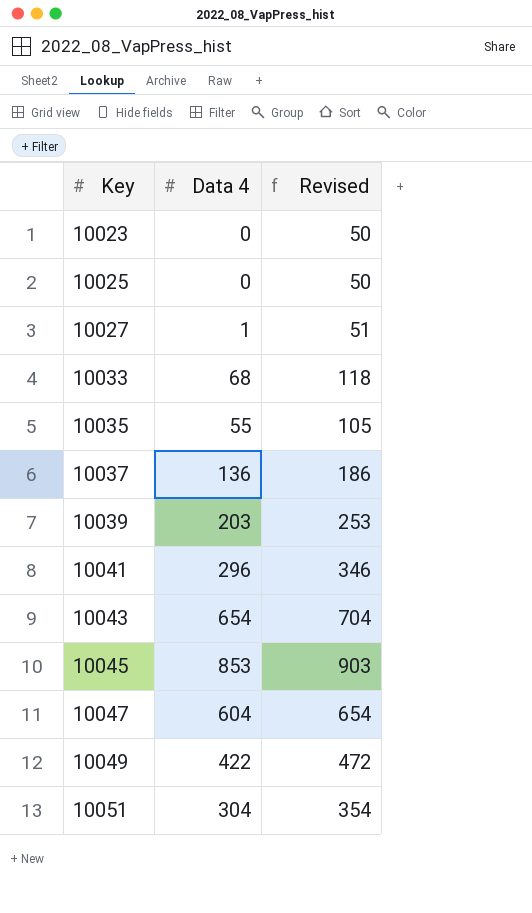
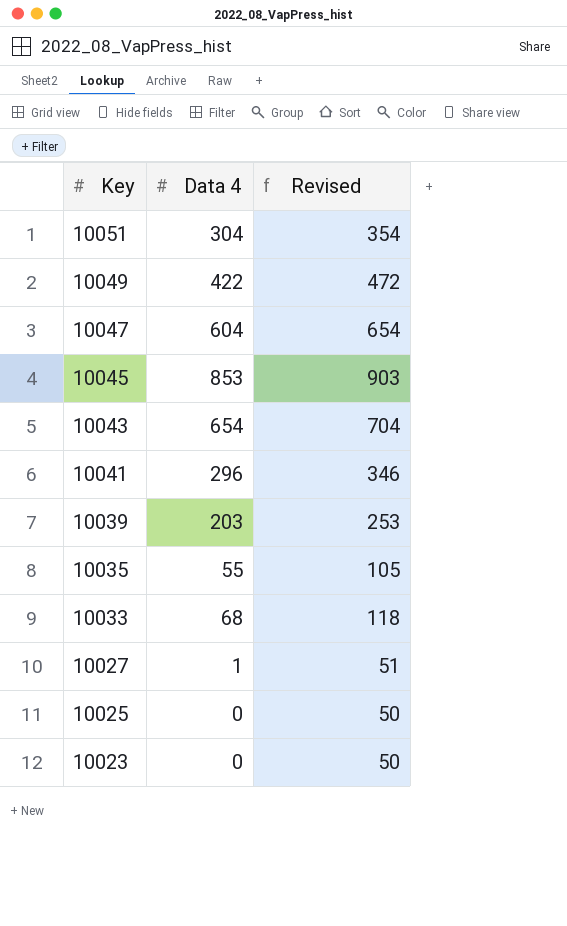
row order: Key ascending -> Key descending
row 10037: 136 | 186 -> none

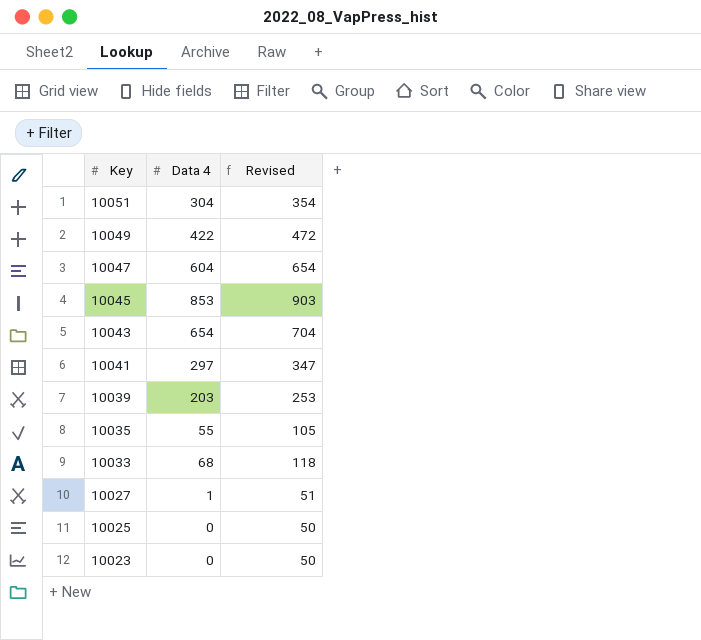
10041 | Data 4: 296 -> 297
10041 | Revised: 346 -> 347

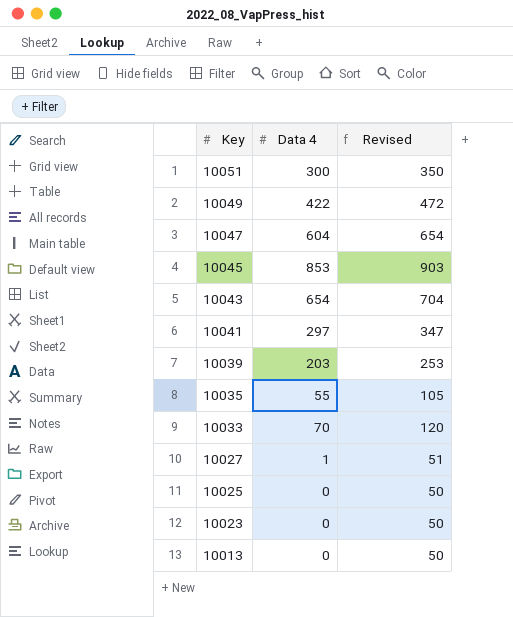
10051 | Data 4: 304 -> 300
10051 | Revised: 354 -> 350
10033 | Data 4: 68 -> 70
10033 | Revised: 118 -> 120
row 10013: none -> 0 | 50

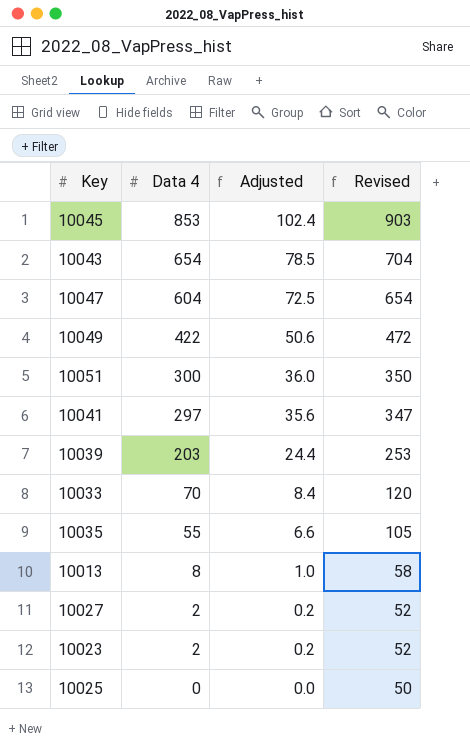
row order: Key descending -> Data 4 descending
column Adjusted | formula: none -> [Data 4] * 0.12
10013 | Data 4: 0 -> 8
10013 | Revised: 50 -> 58
10027 | Data 4: 1 -> 2
10027 | Revised: 51 -> 52
10023 | Data 4: 0 -> 2
10023 | Revised: 50 -> 52

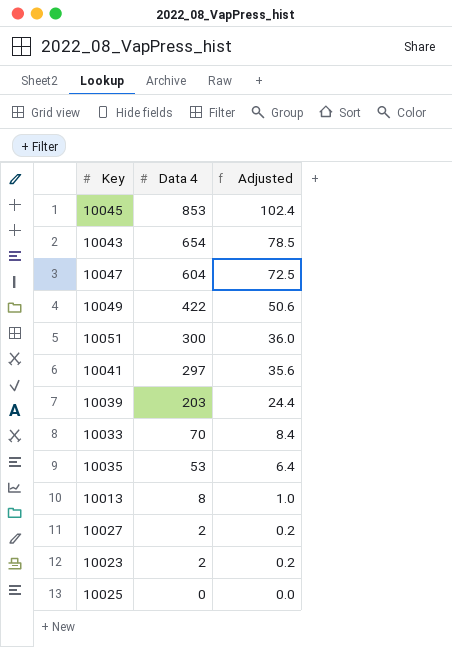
column Revised | formula: [Data 4] + 50 -> none
10035 | Data 4: 55 -> 53
10035 | Adjusted: 6.6 -> 6.4

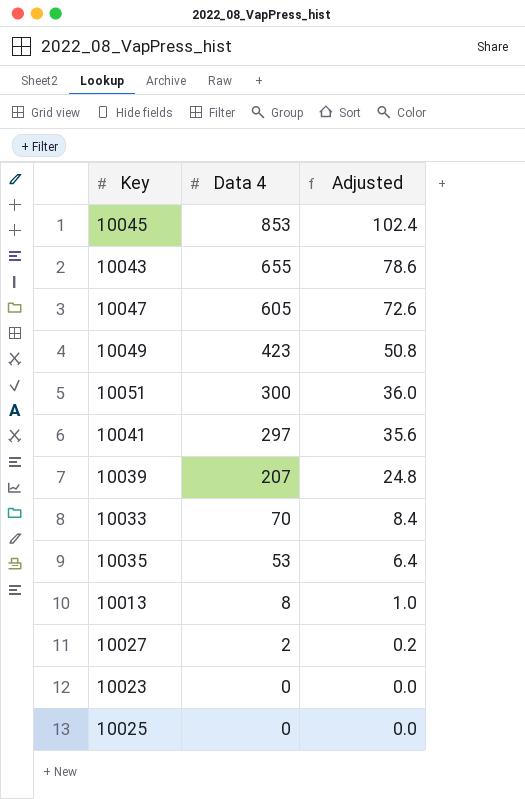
10043 | Data 4: 654 -> 655
10043 | Adjusted: 78.5 -> 78.6
10047 | Data 4: 604 -> 605
10047 | Adjusted: 72.5 -> 72.6
10049 | Data 4: 422 -> 423
10049 | Adjusted: 50.6 -> 50.8
10039 | Data 4: 203 -> 207
10039 | Adjusted: 24.4 -> 24.8
10023 | Data 4: 2 -> 0
10023 | Adjusted: 0.2 -> 0.0

